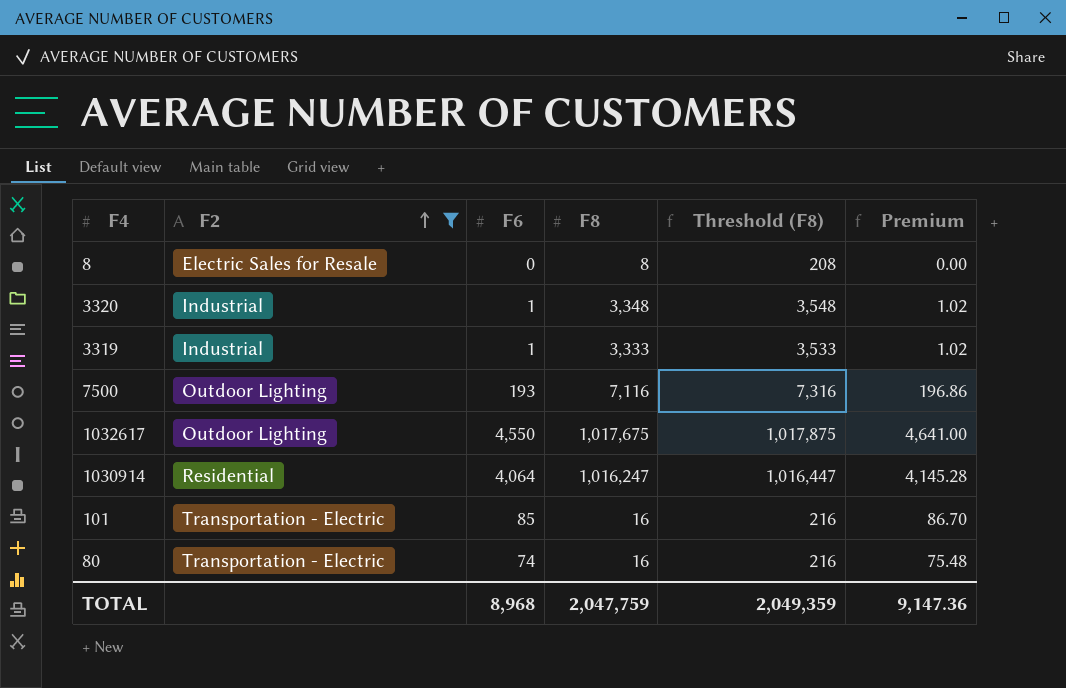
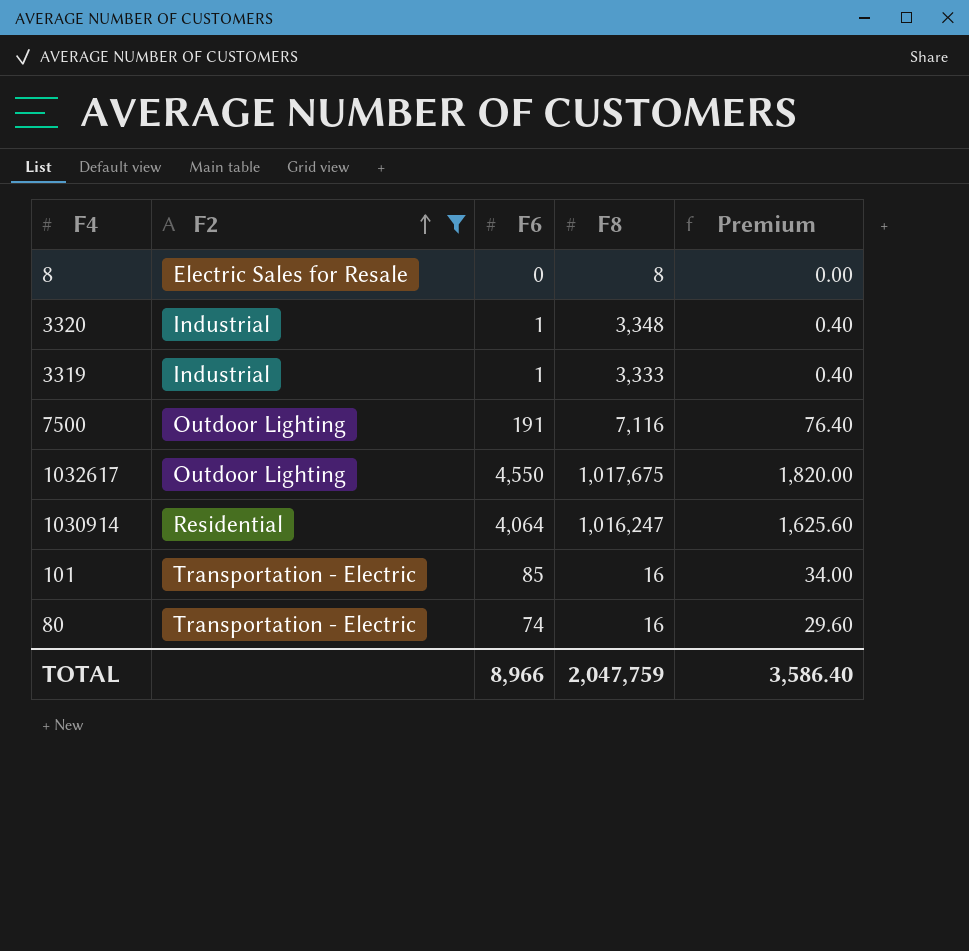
column Threshold (F8) | formula: [F8] + 200 -> none
column Premium | formula: [F6] * 1.02 -> [F6] * 0.4
7500 | F6: 193 -> 191
TOTAL | F6: 8,968 -> 8,966
TOTAL | Premium: 9,147.36 -> 3,586.40

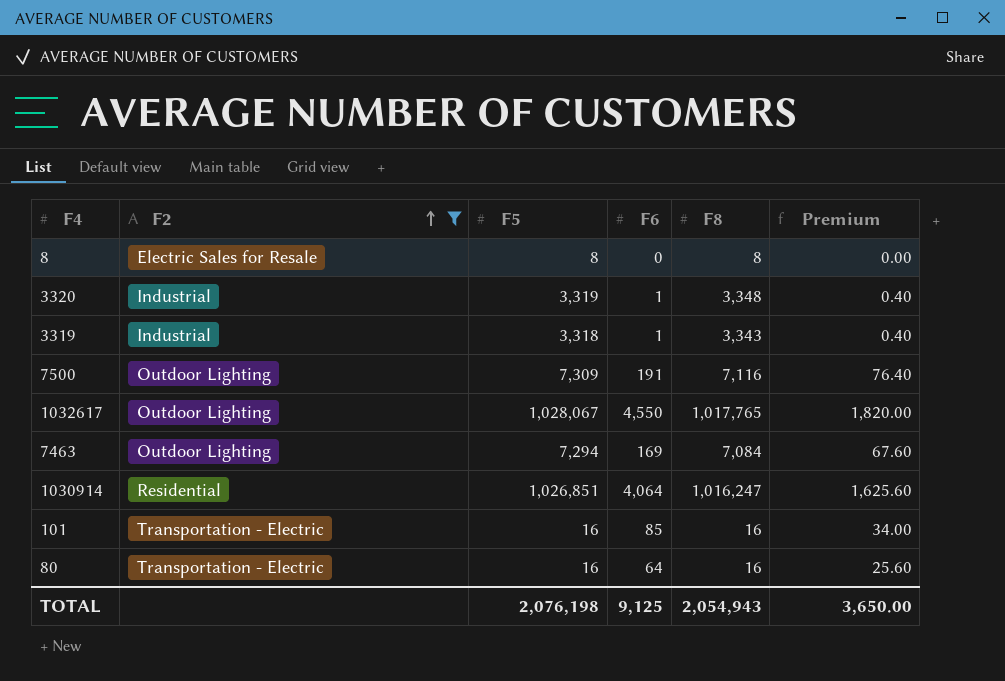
column F5 | position: none -> 3
3319 | F8: 3,333 -> 3,343
1032617 | F8: 1,017,675 -> 1,017,765
row 7463: none -> Outdoor Lighting | 7,294 | 169 | 7,084 | 67.60
80 | F6: 74 -> 64
80 | Premium: 29.60 -> 25.60
TOTAL | F6: 8,966 -> 9,125
TOTAL | F8: 2,047,759 -> 2,054,943
TOTAL | Premium: 3,586.40 -> 3,650.00

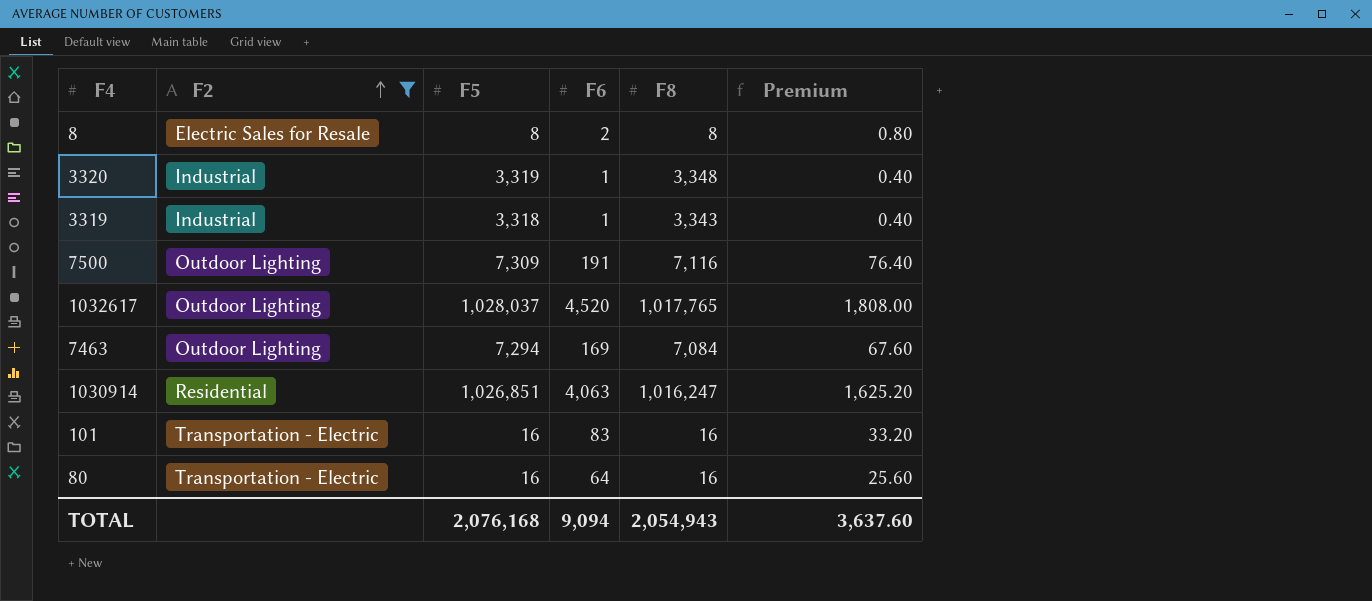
8 | F6: 0 -> 2
8 | Premium: 0.00 -> 0.80
1032617 | F5: 1,028,067 -> 1,028,037
1032617 | F6: 4,550 -> 4,520
1032617 | Premium: 1,820.00 -> 1,808.00
1030914 | F6: 4,064 -> 4,063
1030914 | Premium: 1,625.60 -> 1,625.20
101 | F6: 85 -> 83
101 | Premium: 34.00 -> 33.20
TOTAL | F5: 2,076,198 -> 2,076,168
TOTAL | F6: 9,125 -> 9,094
TOTAL | Premium: 3,650.00 -> 3,637.60

